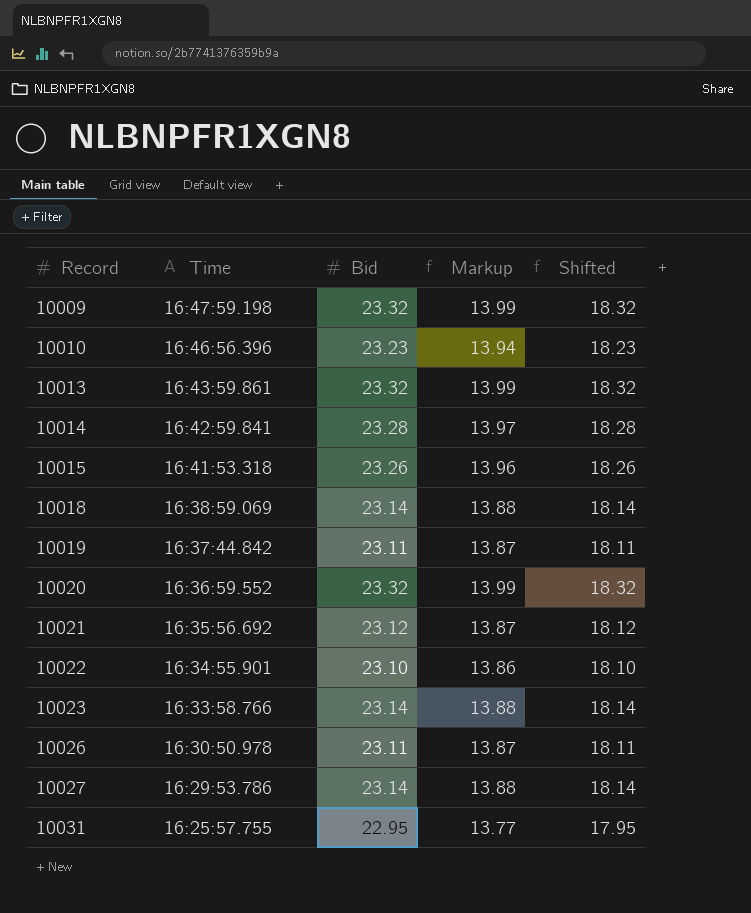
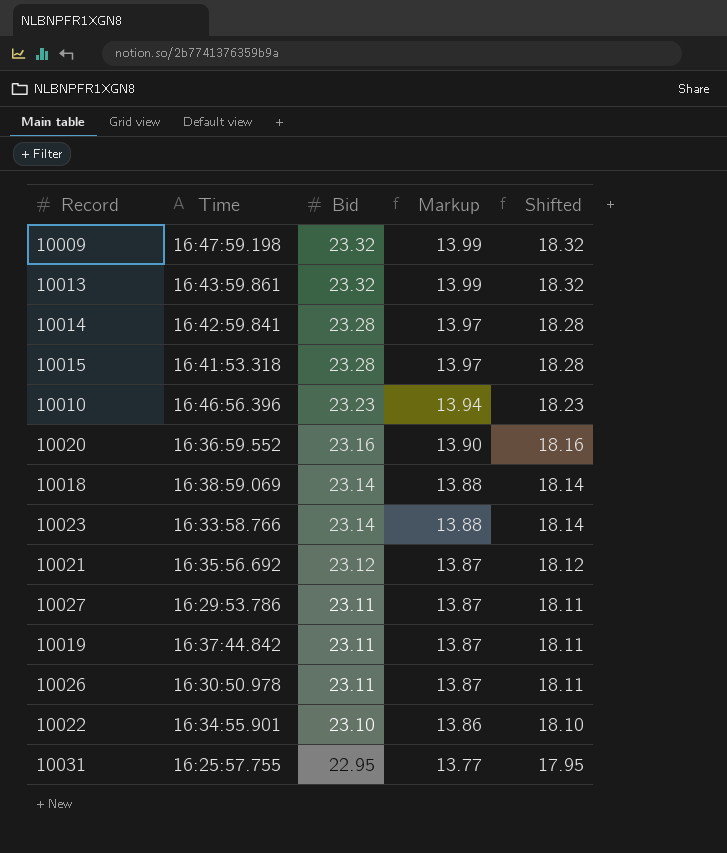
row order: Record ascending -> Bid descending
10015 | Bid: 23.26 -> 23.28
10015 | Markup: 13.96 -> 13.97
10015 | Shifted: 18.26 -> 18.28
10020 | Bid: 23.32 -> 23.16
10020 | Markup: 13.99 -> 13.90
10020 | Shifted: 18.32 -> 18.16
10027 | Bid: 23.14 -> 23.11
10027 | Markup: 13.88 -> 13.87
10027 | Shifted: 18.14 -> 18.11

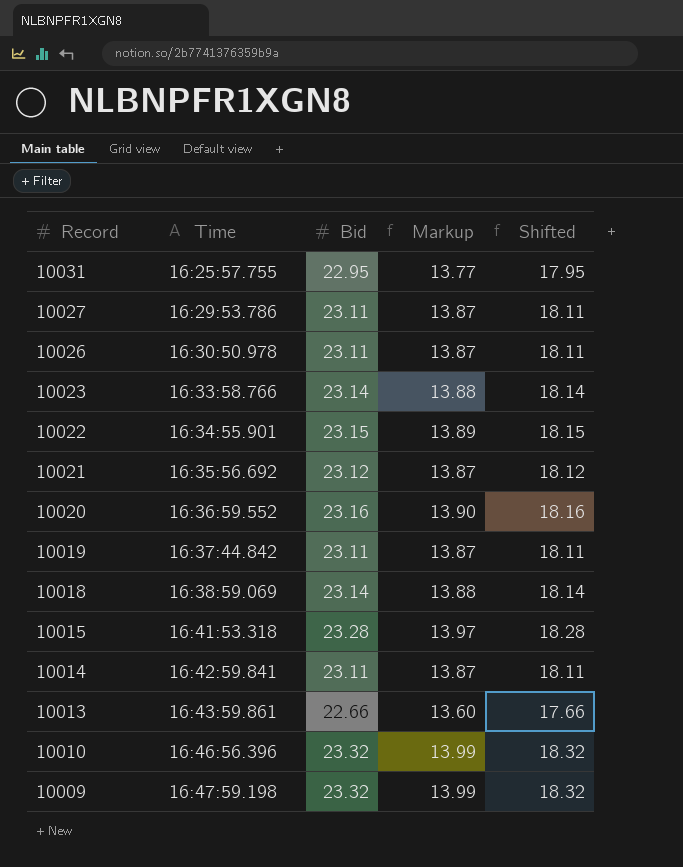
row order: Bid descending -> Record descending
10022 | Bid: 23.10 -> 23.15
10022 | Markup: 13.86 -> 13.89
10022 | Shifted: 18.10 -> 18.15
10014 | Bid: 23.28 -> 23.11
10014 | Markup: 13.97 -> 13.87
10014 | Shifted: 18.28 -> 18.11
10013 | Bid: 23.32 -> 22.66
10013 | Markup: 13.99 -> 13.60
10013 | Shifted: 18.32 -> 17.66
10010 | Bid: 23.23 -> 23.32
10010 | Markup: 13.94 -> 13.99
10010 | Shifted: 18.23 -> 18.32

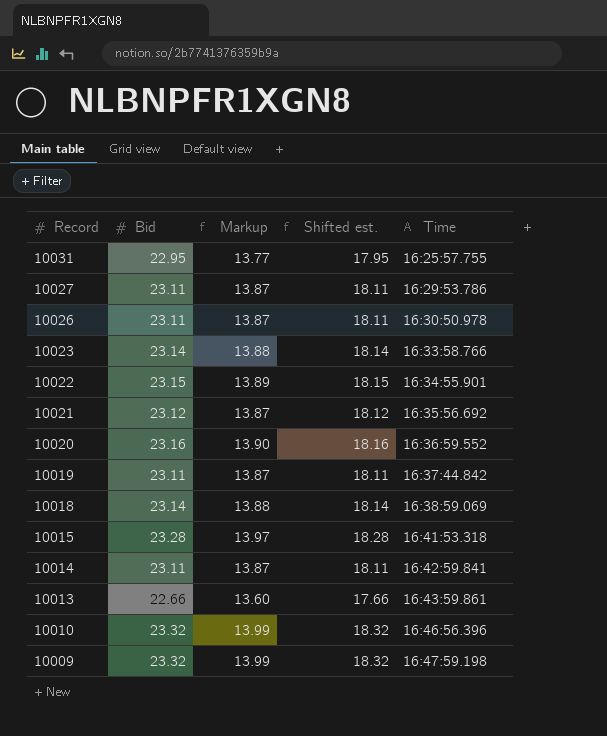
column name: Shifted -> Shifted est.
column Time | position: 2 -> 5

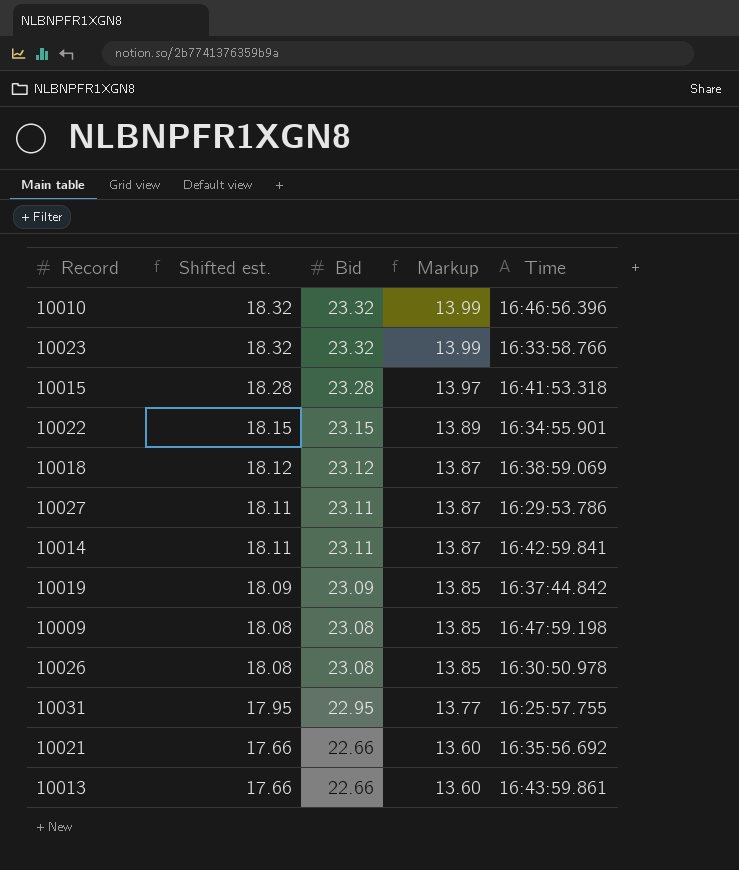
row order: Record descending -> Shifted est. descending
column Shifted est. | position: 4 -> 2
row 10020: 23.16 | 13.90 | 18.16 | 16:36:59.552 -> none
10023 | Shifted est.: 18.14 -> 18.32
10023 | Bid: 23.14 -> 23.32
10023 | Markup: 13.88 -> 13.99
10018 | Shifted est.: 18.14 -> 18.12
10018 | Bid: 23.14 -> 23.12
10018 | Markup: 13.88 -> 13.87
10019 | Shifted est.: 18.11 -> 18.09
10019 | Bid: 23.11 -> 23.09
10019 | Markup: 13.87 -> 13.85
10009 | Shifted est.: 18.32 -> 18.08
10009 | Bid: 23.32 -> 23.08
10009 | Markup: 13.99 -> 13.85
10026 | Shifted est.: 18.11 -> 18.08
10026 | Bid: 23.11 -> 23.08
10026 | Markup: 13.87 -> 13.85
10021 | Shifted est.: 18.12 -> 17.66
10021 | Bid: 23.12 -> 22.66
10021 | Markup: 13.87 -> 13.60

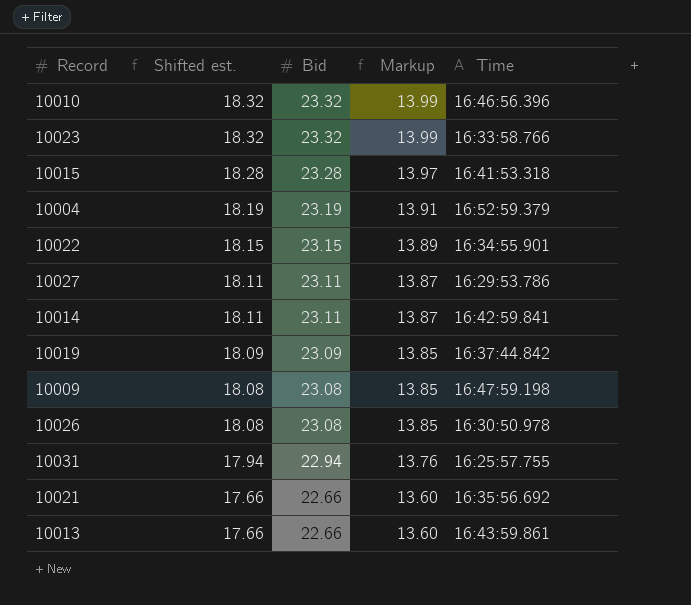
row 10018: 18.12 | 23.12 | 13.87 | 16:38:59.069 -> none
row 10004: none -> 18.19 | 23.19 | 13.91 | 16:52:59.379
10031 | Shifted est.: 17.95 -> 17.94
10031 | Bid: 22.95 -> 22.94
10031 | Markup: 13.77 -> 13.76

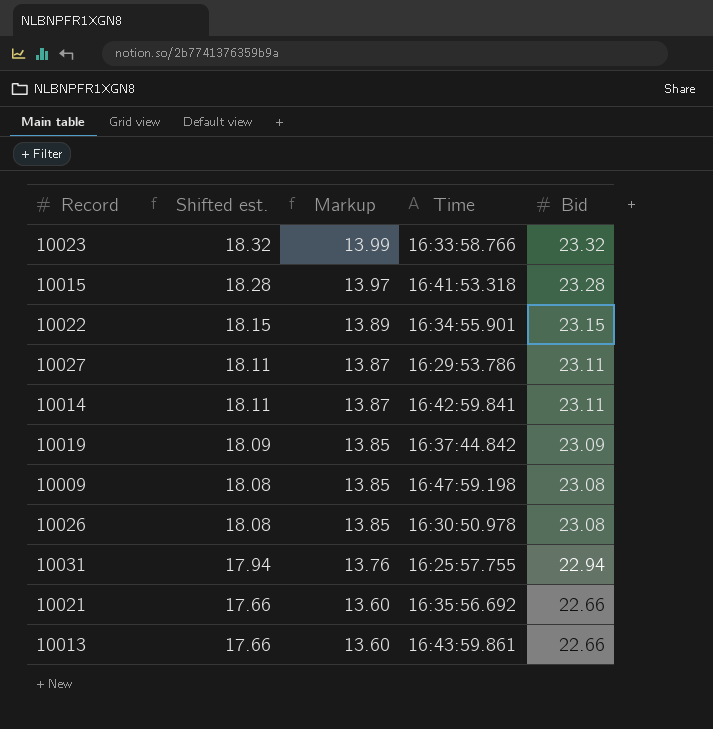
column Bid | position: 3 -> 5
row 10010: 18.32 | 23.32 | 13.99 | 16:46:56.396 -> none
row 10004: 18.19 | 23.19 | 13.91 | 16:52:59.379 -> none

